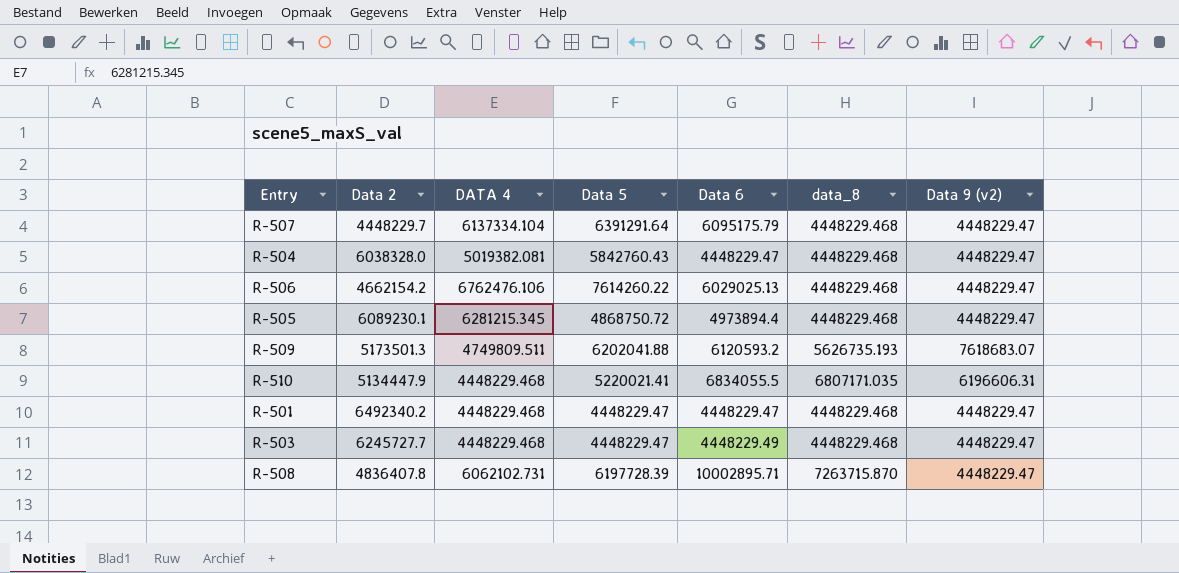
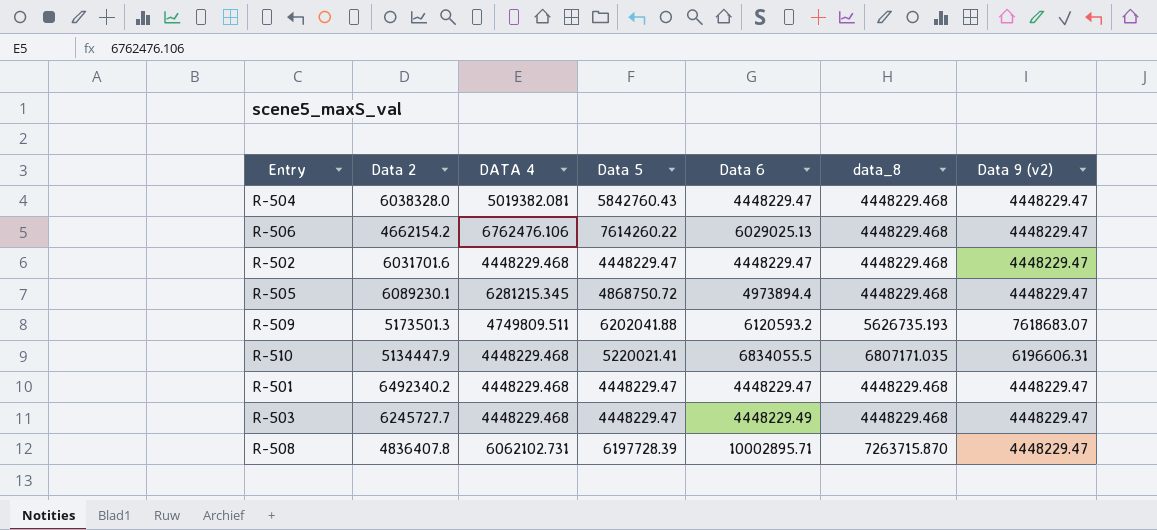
row R-507: 4448229.7 | 6137334.104 | 6391291.64 | 6095175.79 | 4448229.468 | 4448229.47 -> none
row R-502: none -> 6031701.6 | 4448229.468 | 4448229.47 | 4448229.47 | 4448229.468 | 4448229.47

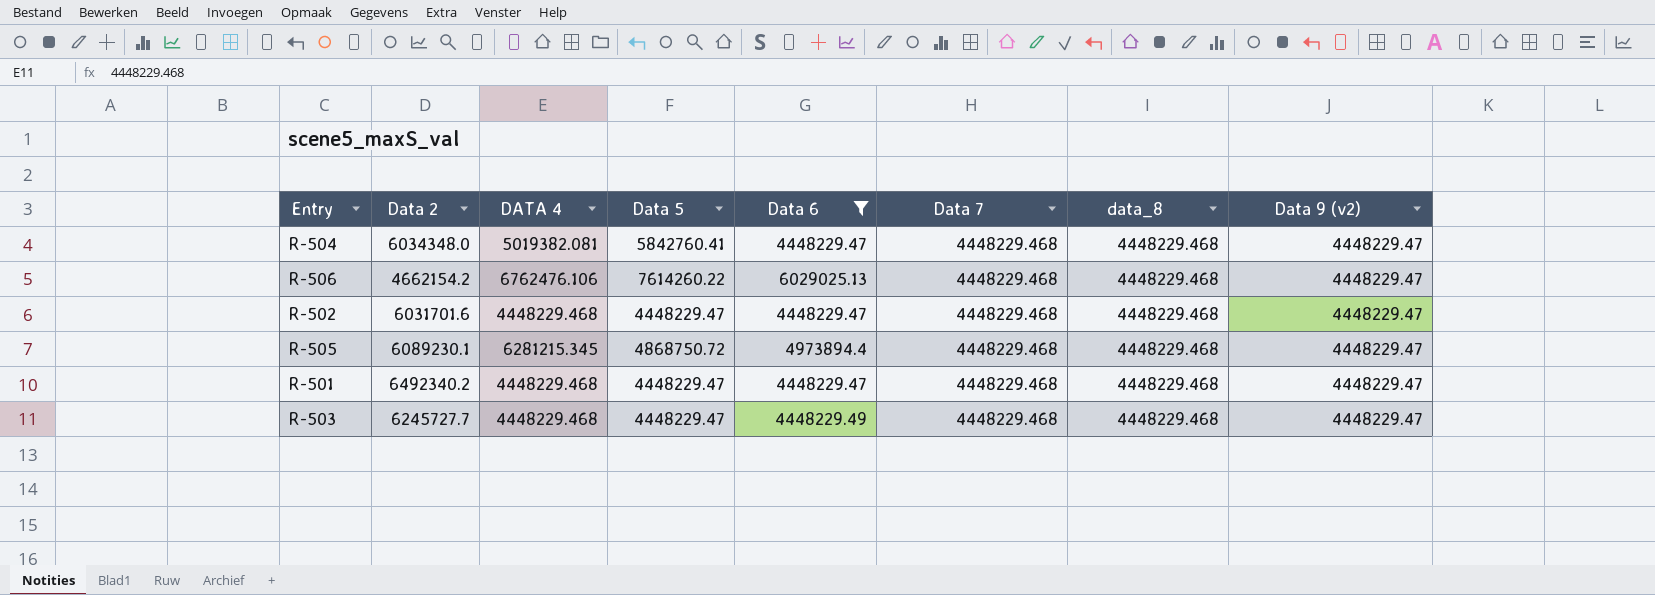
filter: none -> Data 6 <= 6029025.13
column Data 7 | position: none -> 6
R-504 | Data 2: 6038328.0 -> 6034348.0
R-504 | Data 5: 5842760.43 -> 5842760.41

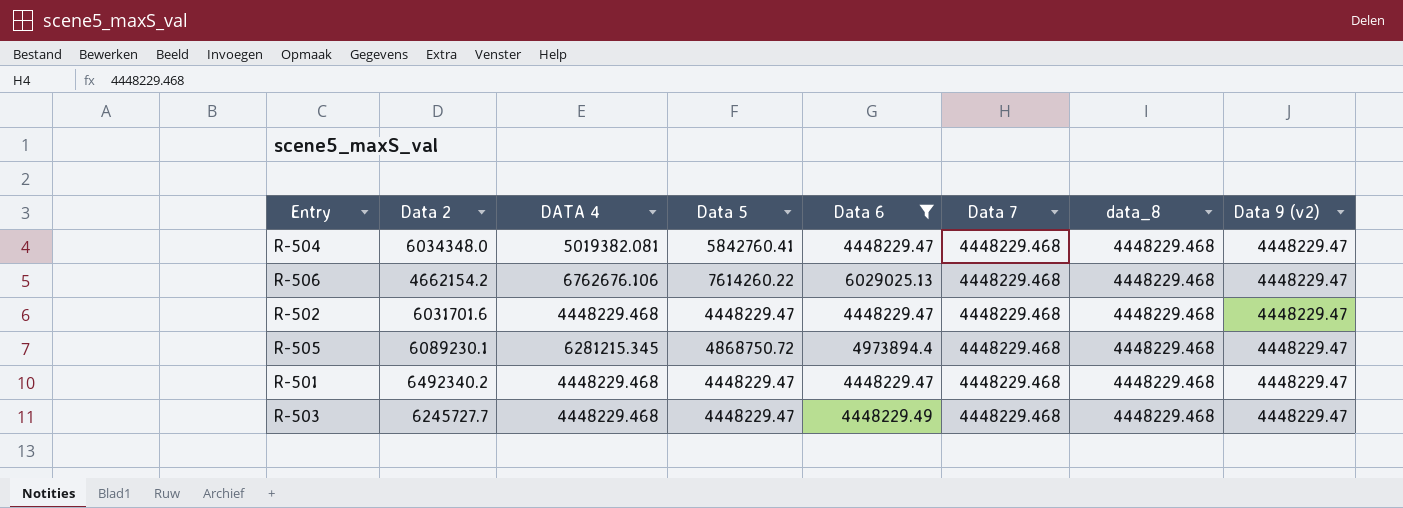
R-506 | DATA 4: 6762476.106 -> 6762676.106

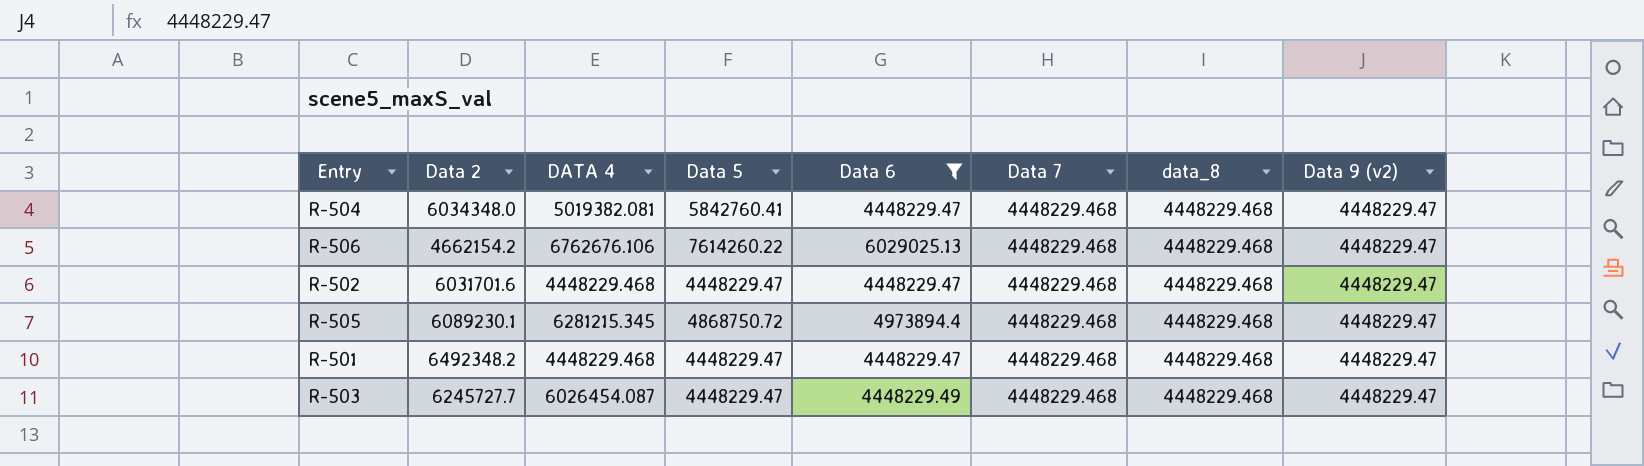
R-501 | Data 2: 6492340.2 -> 6492348.2
R-503 | DATA 4: 4448229.468 -> 6026454.087

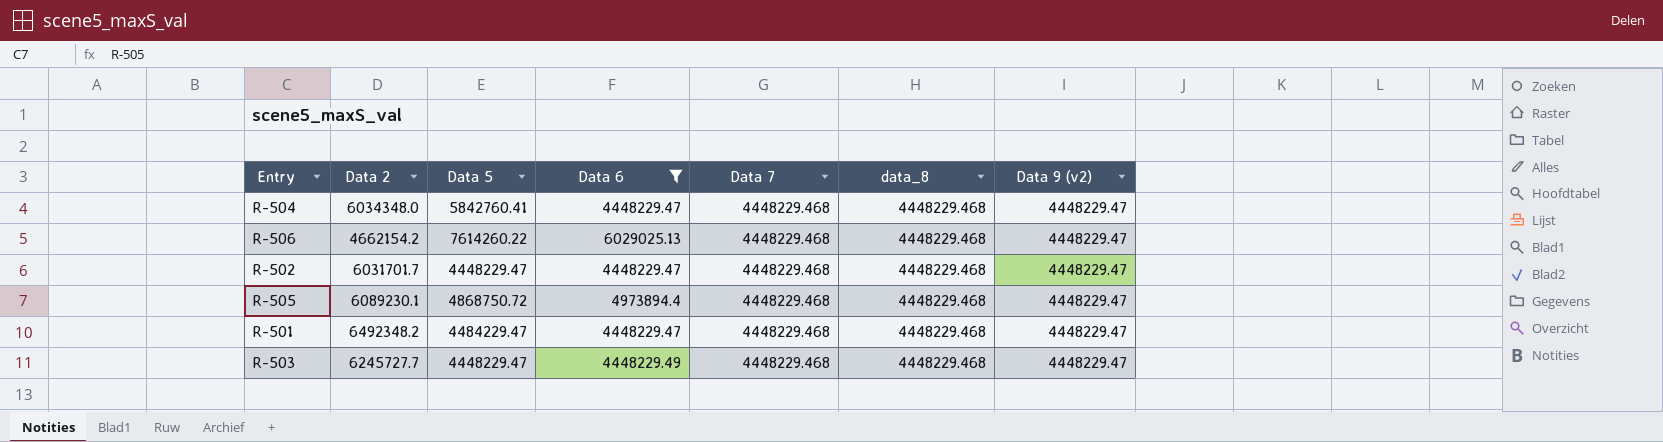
column DATA 4 | position: 3 -> none
R-502 | Data 2: 6031701.6 -> 6031701.7
R-501 | Data 5: 4448229.47 -> 4484229.47

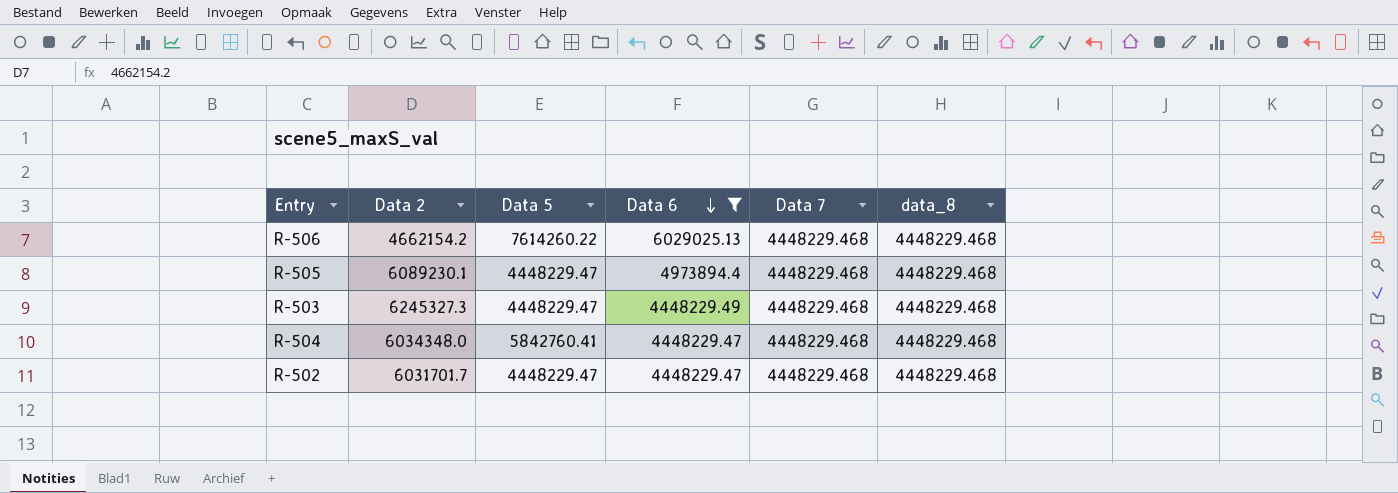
row order: none -> Data 6 descending
column Data 9 (v2) | position: 7 -> none
row R-501: 6492348.2 | 4484229.47 | 4448229.47 | 4448229.468 | 4448229.468 | 4448229.47 -> none
R-505 | Data 5: 4868750.72 -> 4448229.47
R-503 | Data 2: 6245727.7 -> 6245327.3

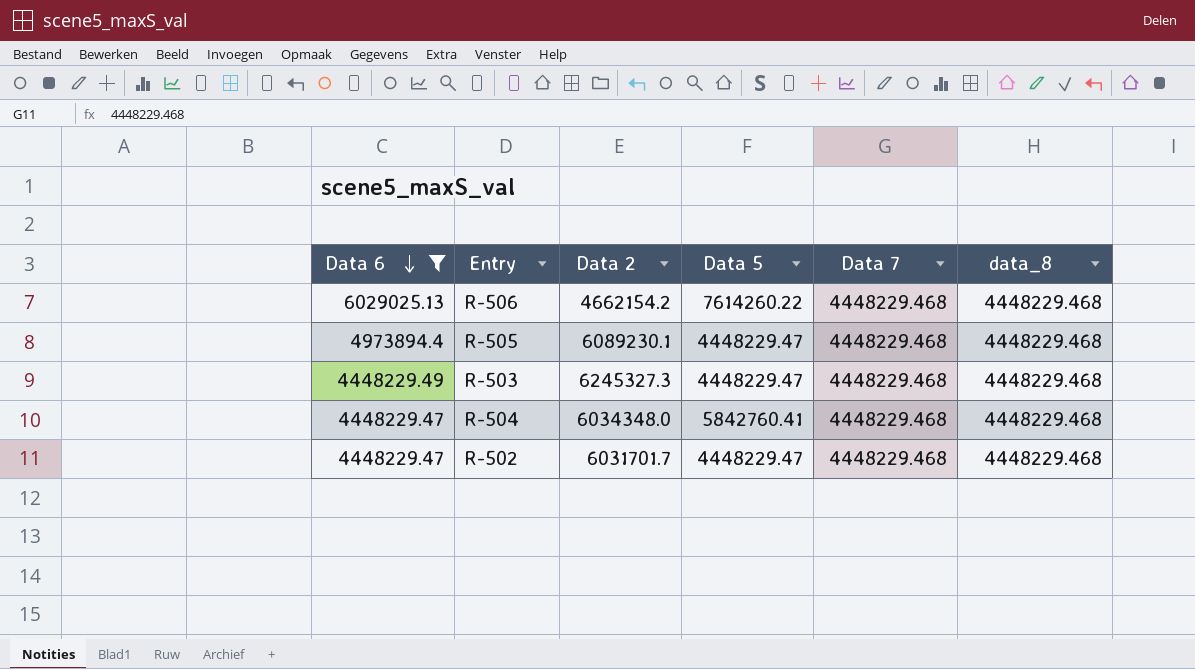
column Data 6 | position: 4 -> 1

